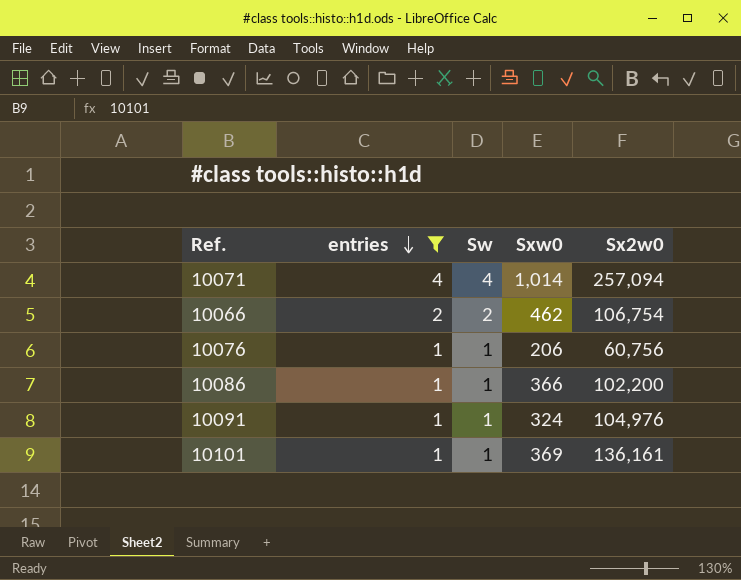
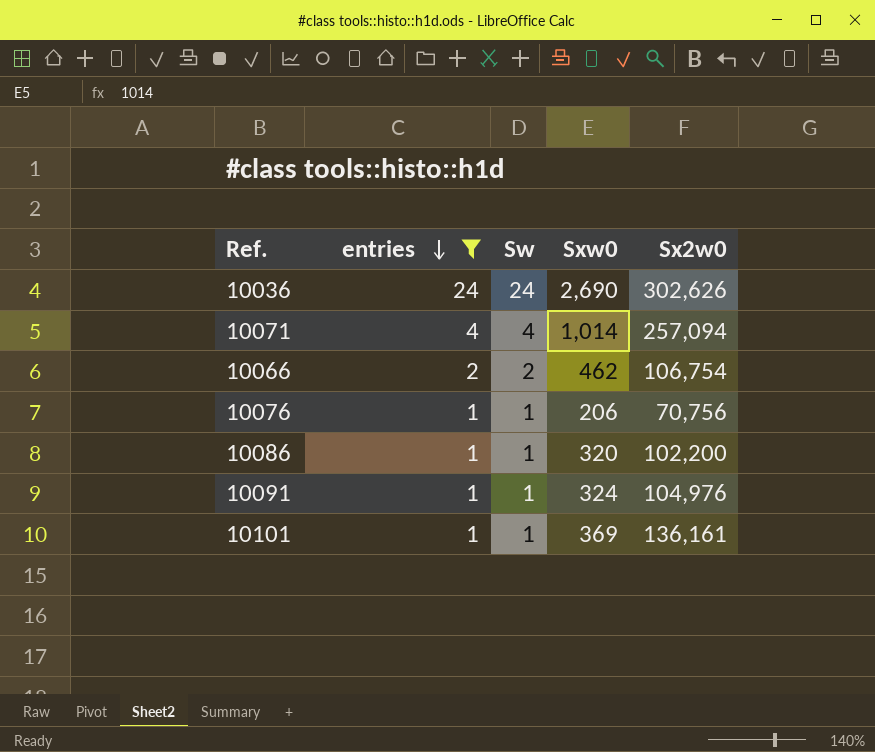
row 10036: none -> 24 | 24 | 2,690 | 302,626
10076 | Sx2w0: 60,756 -> 70,756
10086 | Sxw0: 366 -> 320

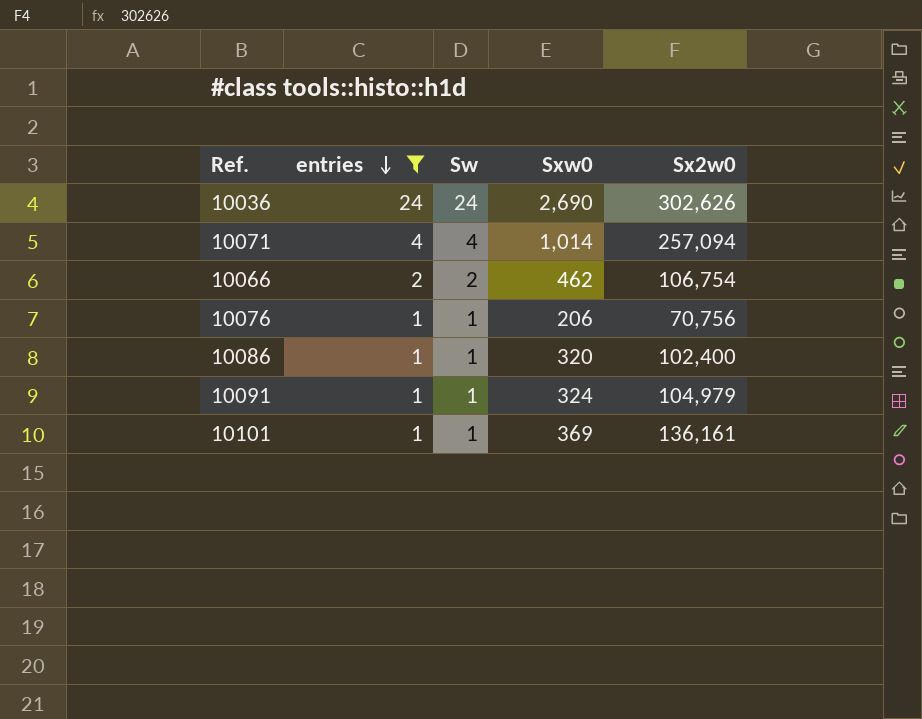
10086 | Sx2w0: 102,200 -> 102,400
10091 | Sx2w0: 104,976 -> 104,979

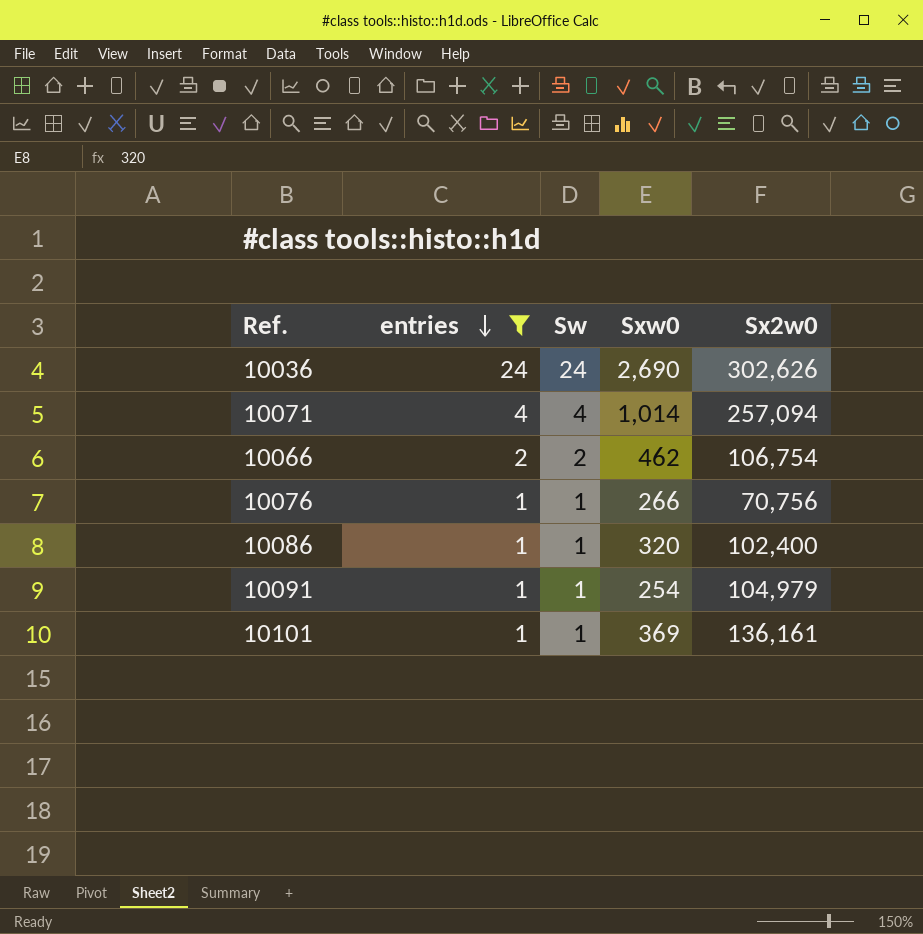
10076 | Sxw0: 206 -> 266
10091 | Sxw0: 324 -> 254

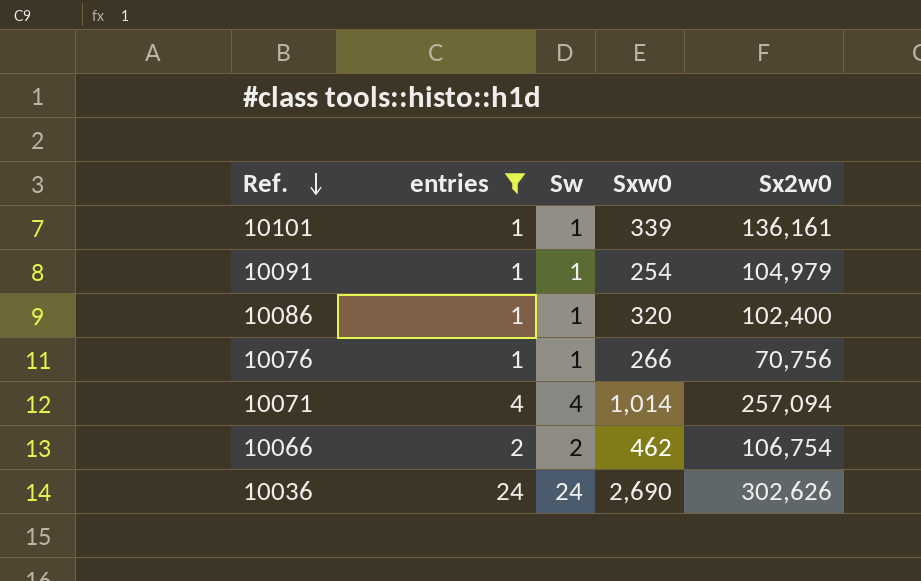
row order: entries descending -> Ref. descending
10101 | Sxw0: 369 -> 339

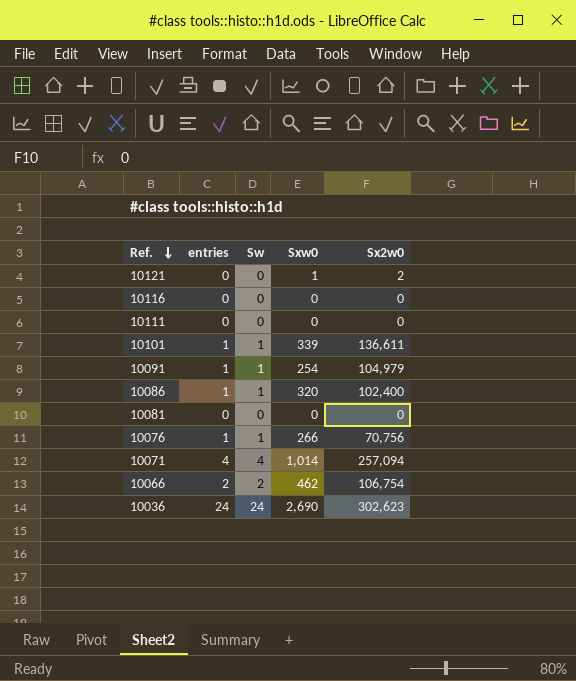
filter: entries != 0 -> none
10101 | Sx2w0: 136,161 -> 136,611
10036 | Sx2w0: 302,626 -> 302,623

